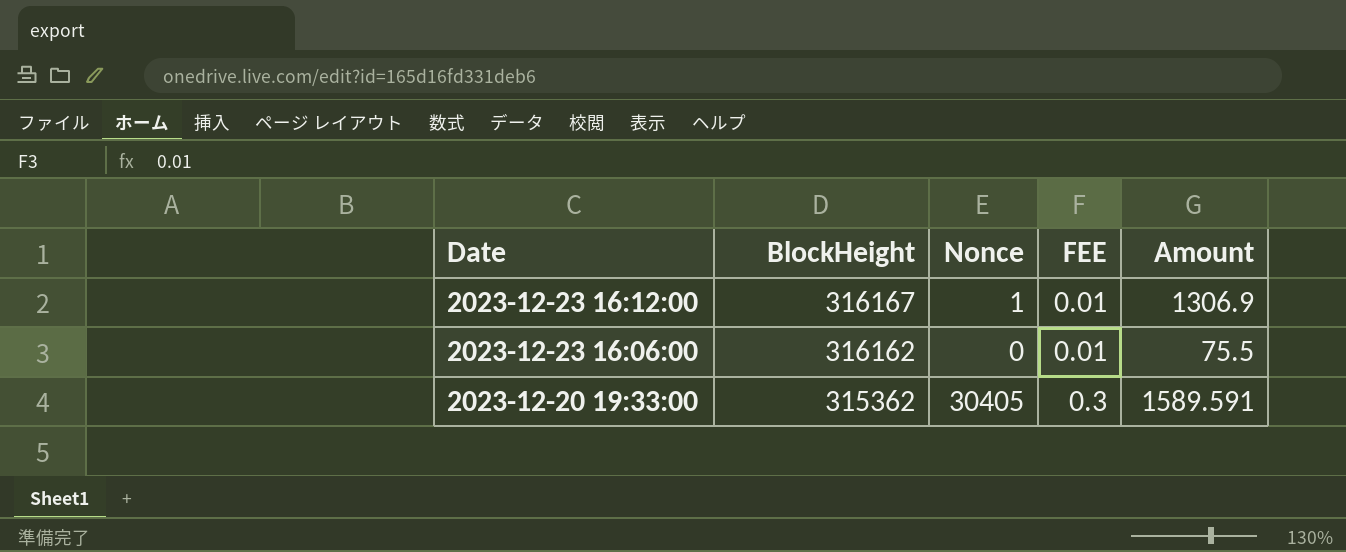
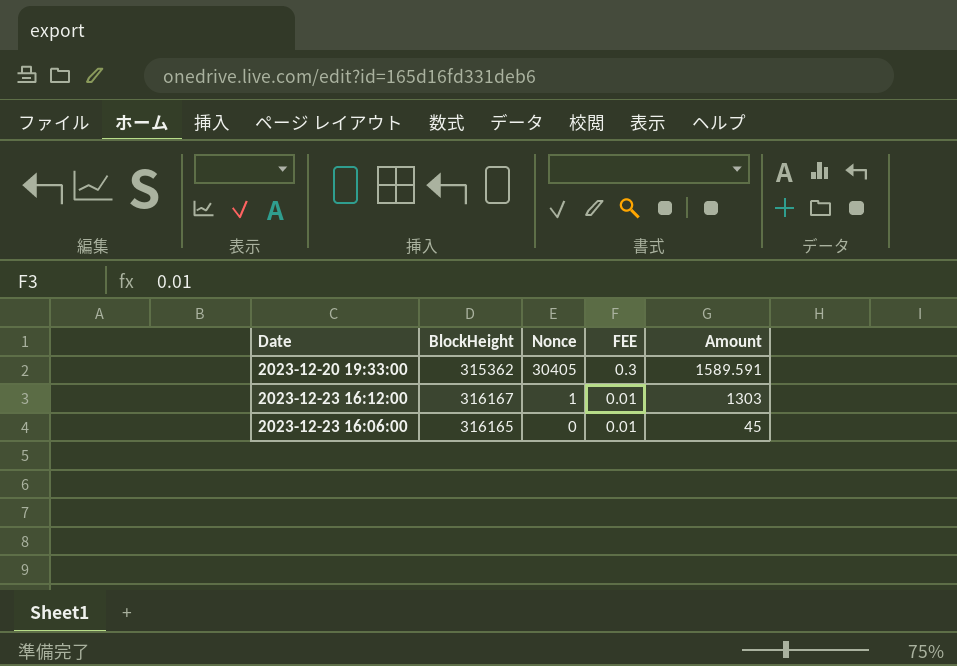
row order: Date descending -> Nonce descending
2023-12-23 16:12:00 | Amount: 1306.9 -> 1303
2023-12-23 16:06:00 | BlockHeight: 316162 -> 316165
2023-12-23 16:06:00 | Amount: 75.5 -> 45

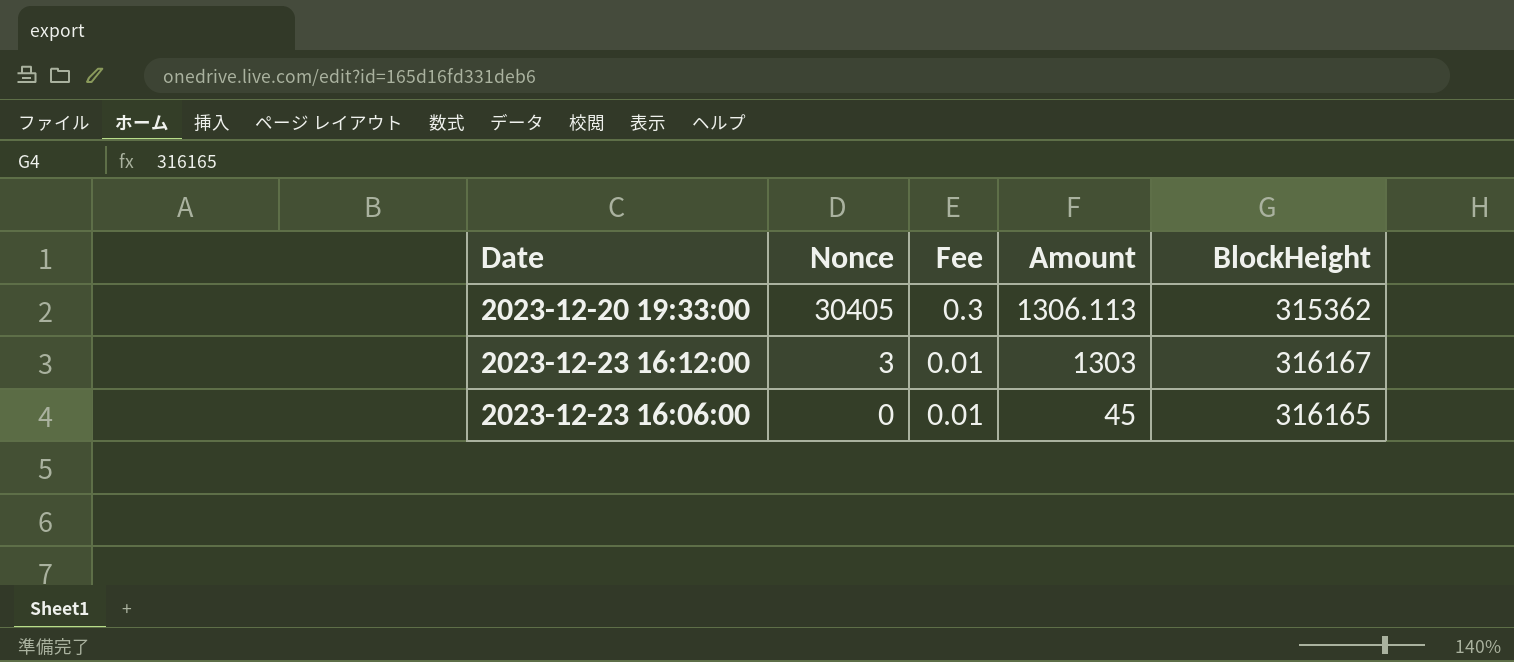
column name: FEE -> Fee
column BlockHeight | position: 2 -> 5
2023-12-20 19:33:00 | Amount: 1589.591 -> 1306.113
2023-12-23 16:12:00 | Nonce: 1 -> 3

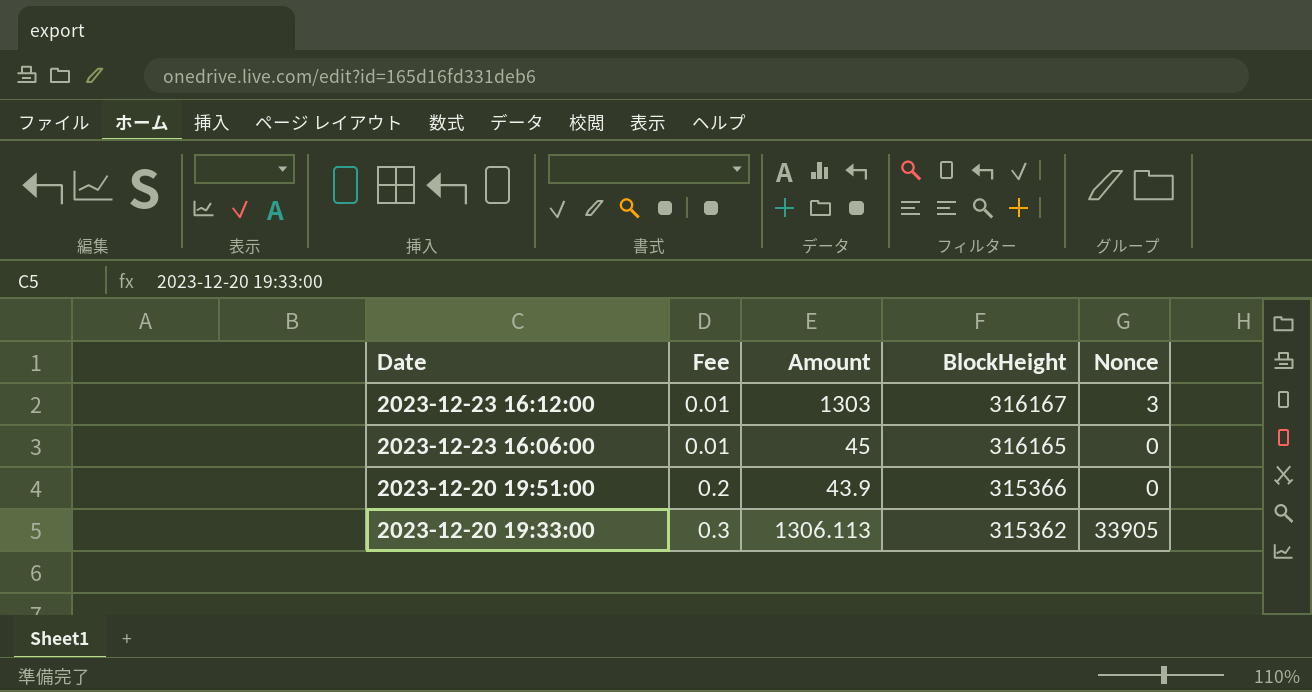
row order: Nonce descending -> Date descending
column Nonce | position: 2 -> 5
row 2023-12-20 19:51:00: none -> 0.2 | 43.9 | 315366 | 0
2023-12-20 19:33:00 | Nonce: 30405 -> 33905

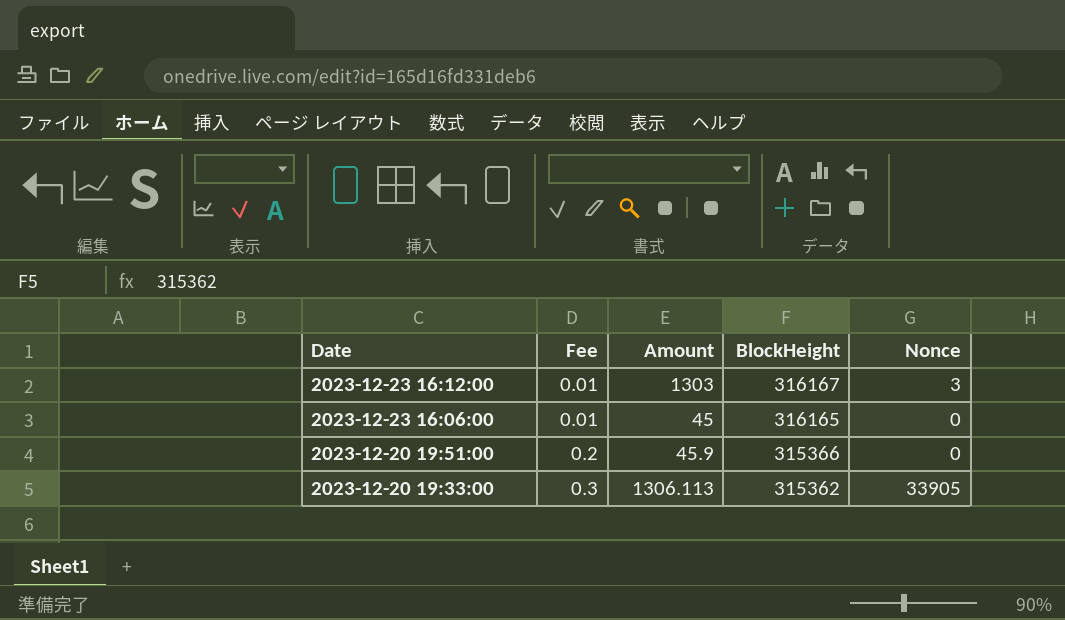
2023-12-20 19:51:00 | Amount: 43.9 -> 45.9

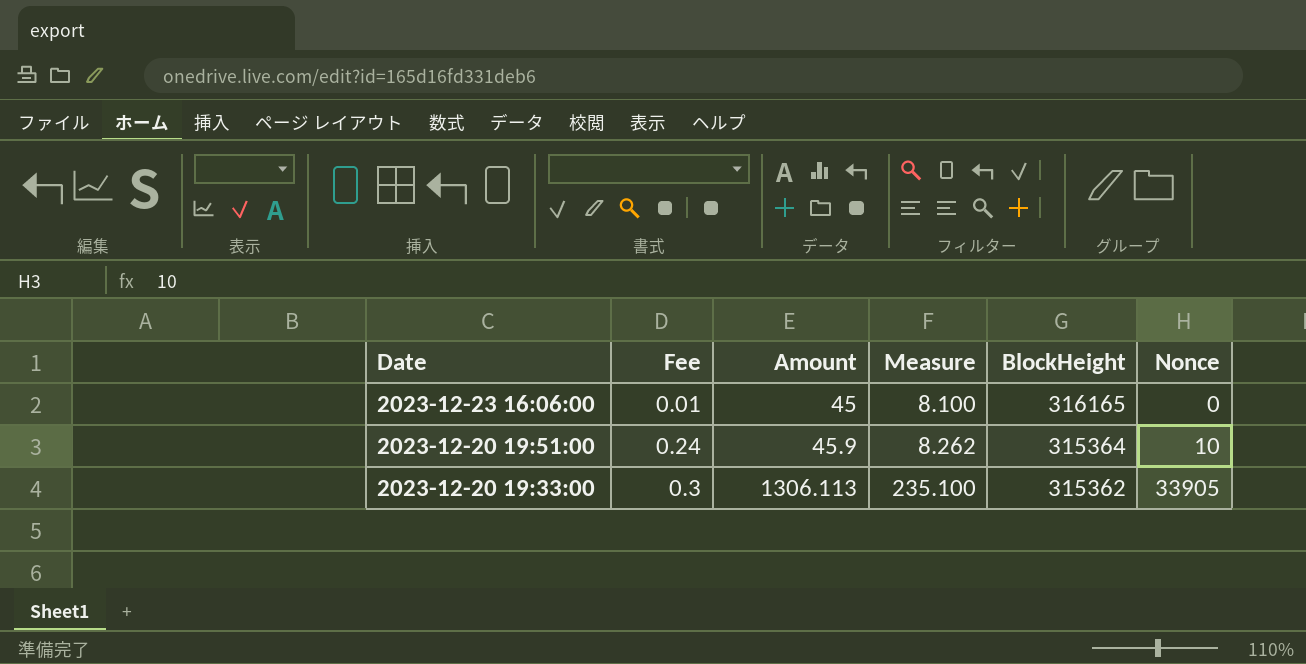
column Measure | formula: none -> [Amount] * 0.18
row 2023-12-23 16:12:00: 0.01 | 1303 | 316167 | 3 -> none
2023-12-20 19:51:00 | Fee: 0.2 -> 0.24
2023-12-20 19:51:00 | BlockHeight: 315366 -> 315364
2023-12-20 19:51:00 | Nonce: 0 -> 10

